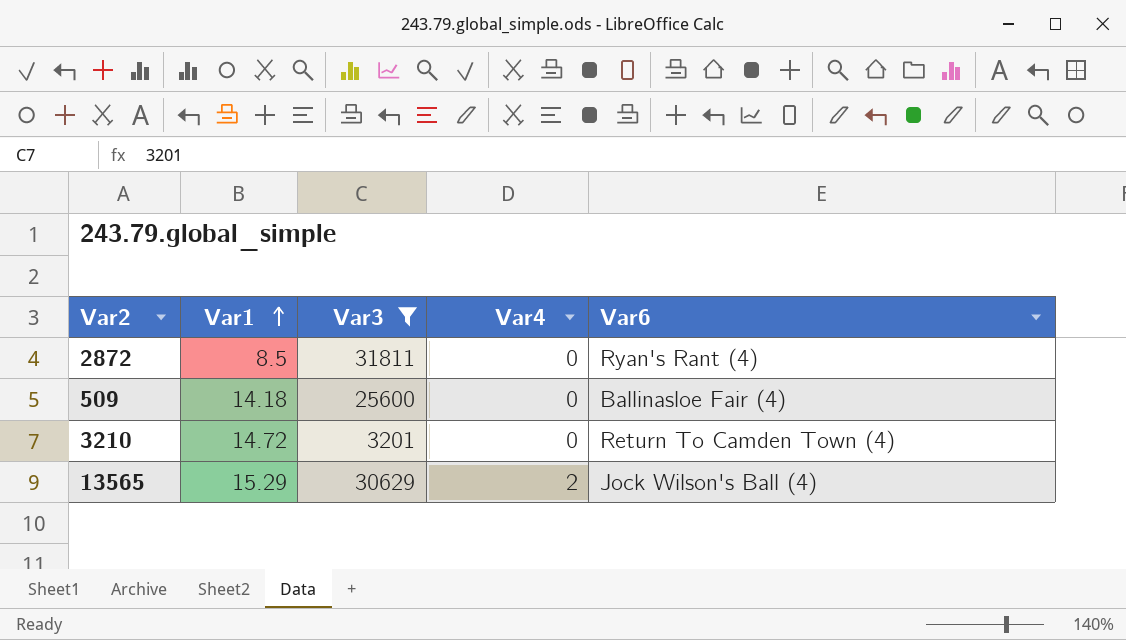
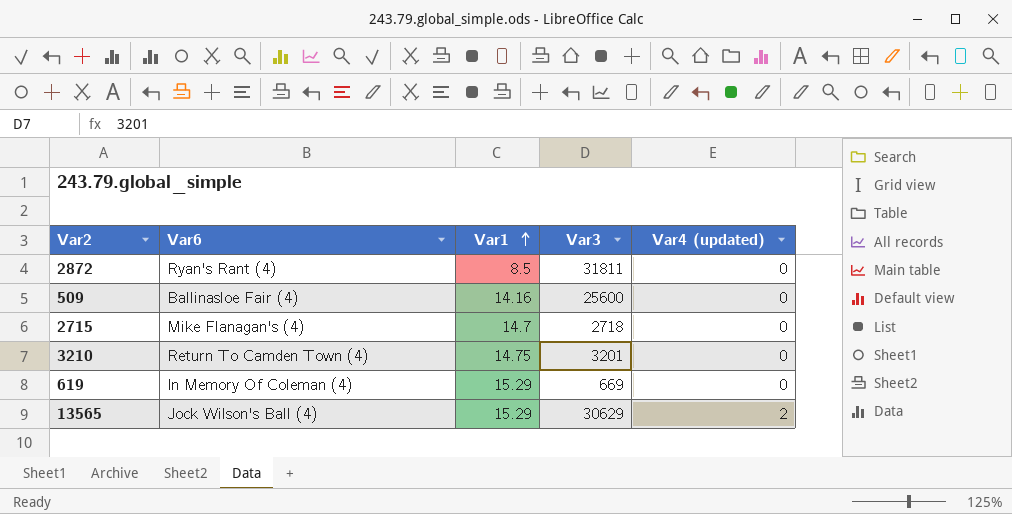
filter: Var3 >= 3201 -> none
column Var6 | position: 5 -> 2
column name: Var4 -> Var4 (updated)
509 | Var1: 14.18 -> 14.16
3210 | Var1: 14.72 -> 14.75

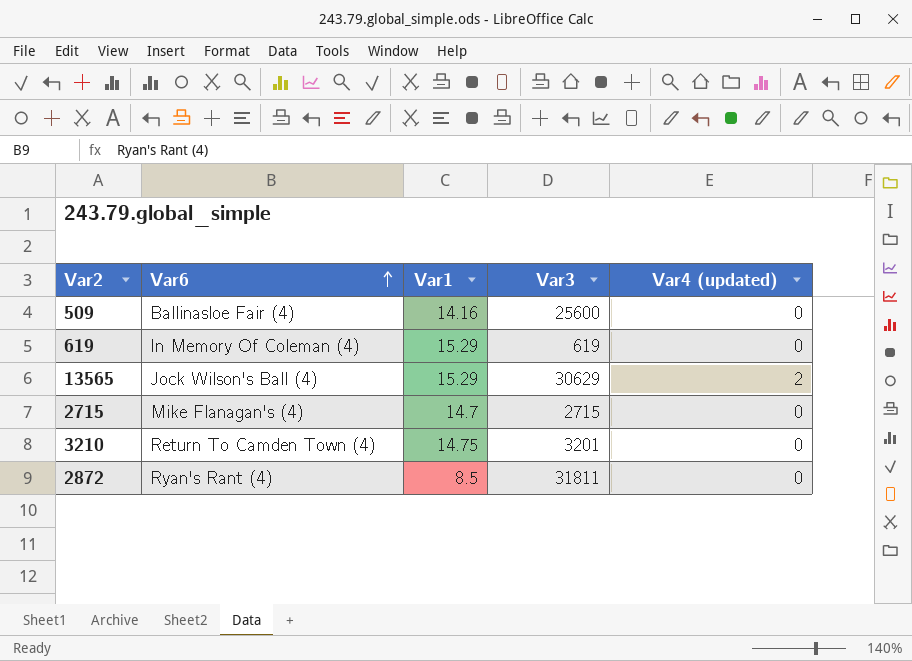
row order: Var1 ascending -> Var6 ascending
619 | Var3: 669 -> 619
2715 | Var3: 2718 -> 2715

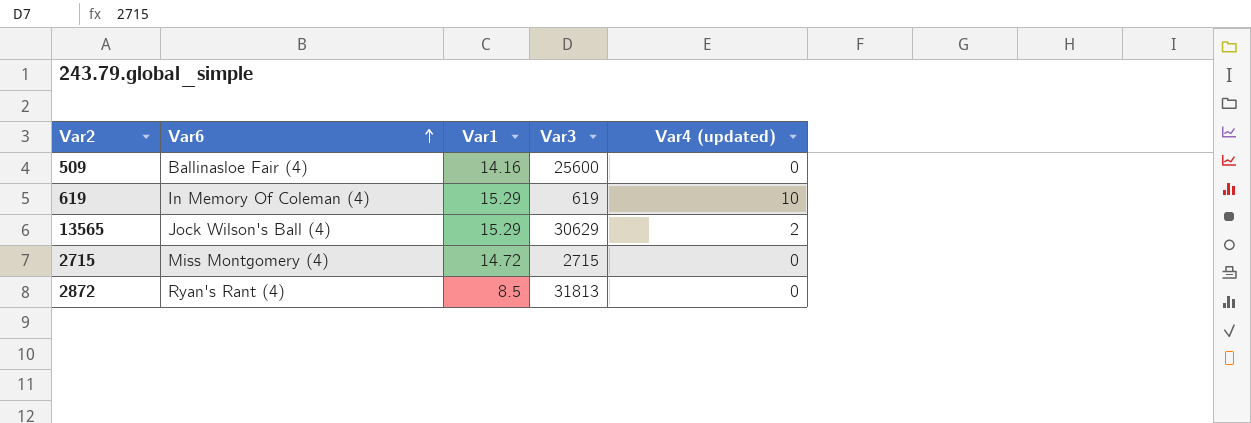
row 3210: Return To Camden Town (4) | 14.75 | 3201 | 0 -> none
619 | Var4 (updated): 0 -> 10
2715 | Var6: Mike Flanagan's (4) -> Miss Montgomery (4)
2715 | Var1: 14.7 -> 14.72
2872 | Var3: 31811 -> 31813

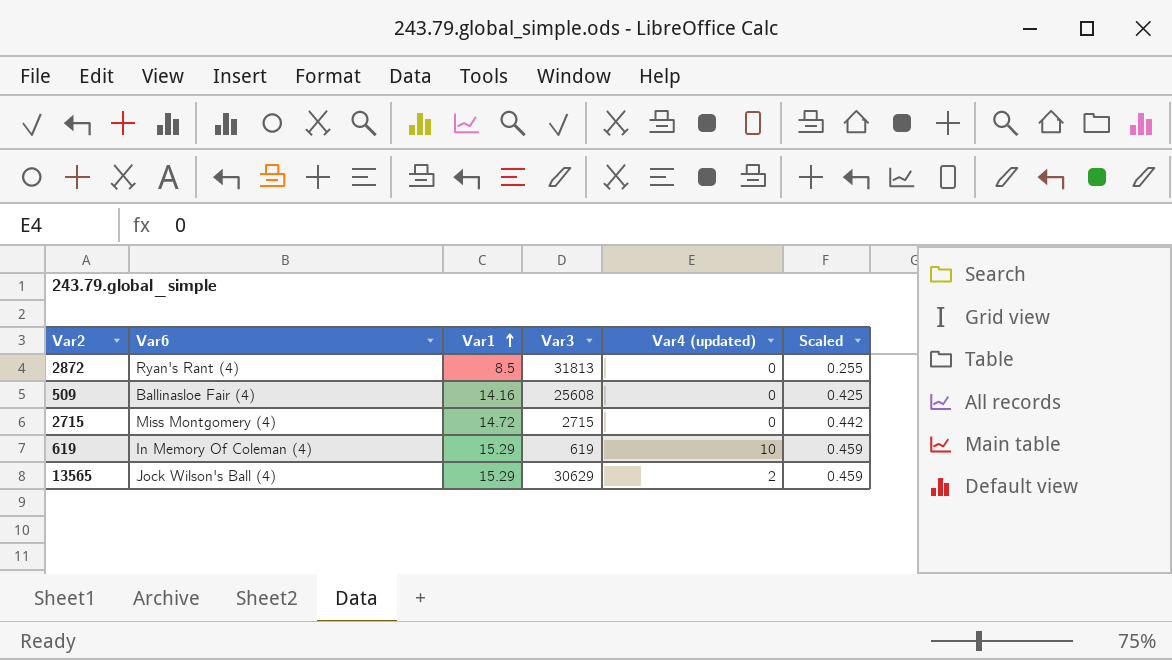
row order: Var6 ascending -> Var1 ascending
column Scaled | formula: none -> [Var1] * 0.03
509 | Var3: 25600 -> 25608

